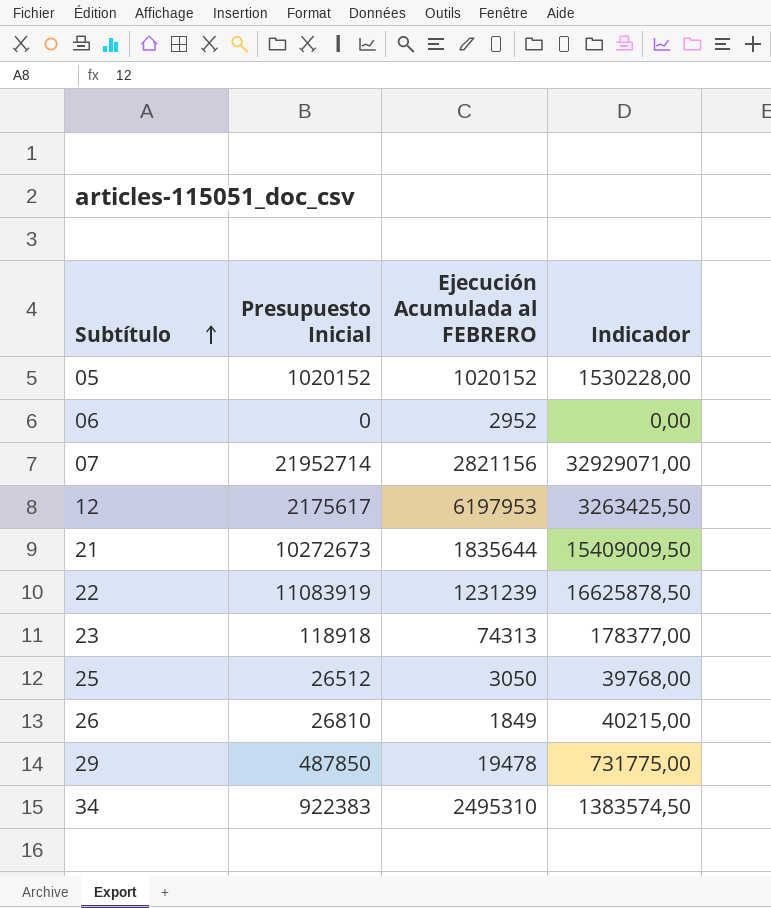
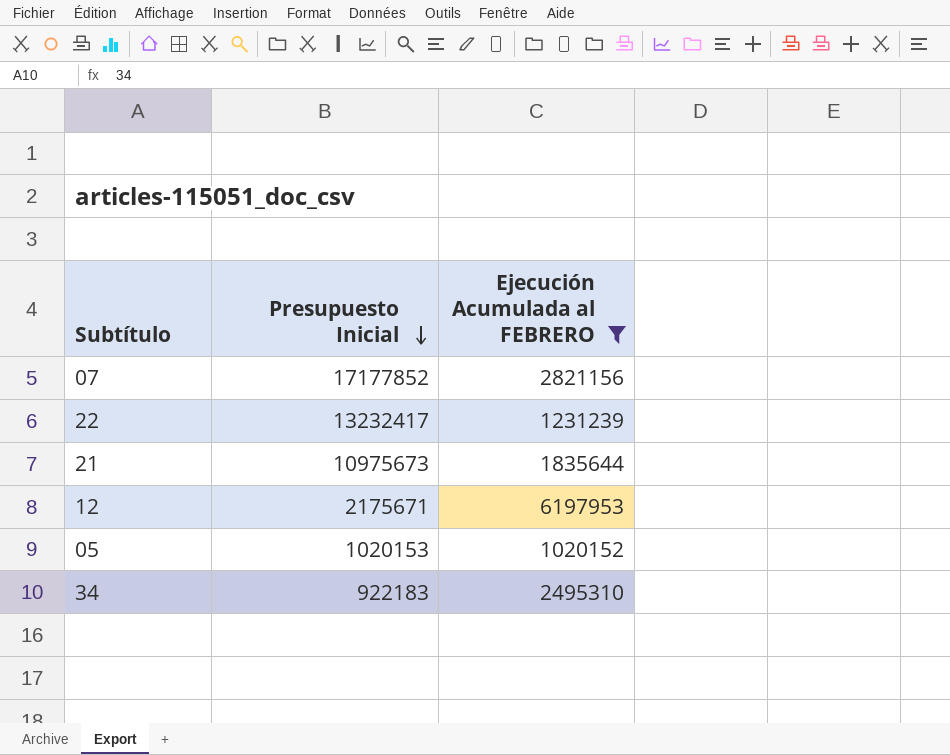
filter: none -> Ejecución Acumulada al FEBRERO >= 1020152
row order: Subtítulo ascending -> Presupuesto Inicial descending
column Indicador | formula: [Presupuesto Inicial] * 1,5 -> none
07 | Presupuesto Inicial: 21952714 -> 17177852
22 | Presupuesto Inicial: 11083919 -> 13232417
21 | Presupuesto Inicial: 10272673 -> 10975673
12 | Presupuesto Inicial: 2175617 -> 2175671
05 | Presupuesto Inicial: 1020152 -> 1020153
34 | Presupuesto Inicial: 922383 -> 922183

